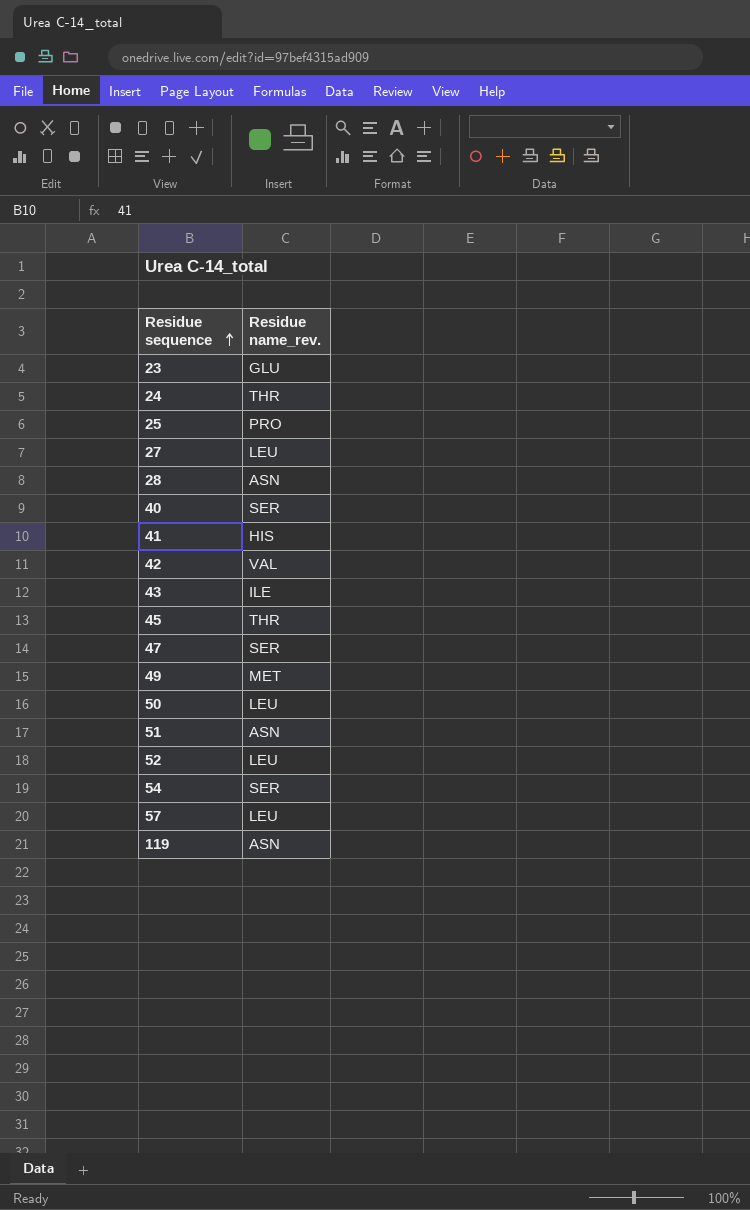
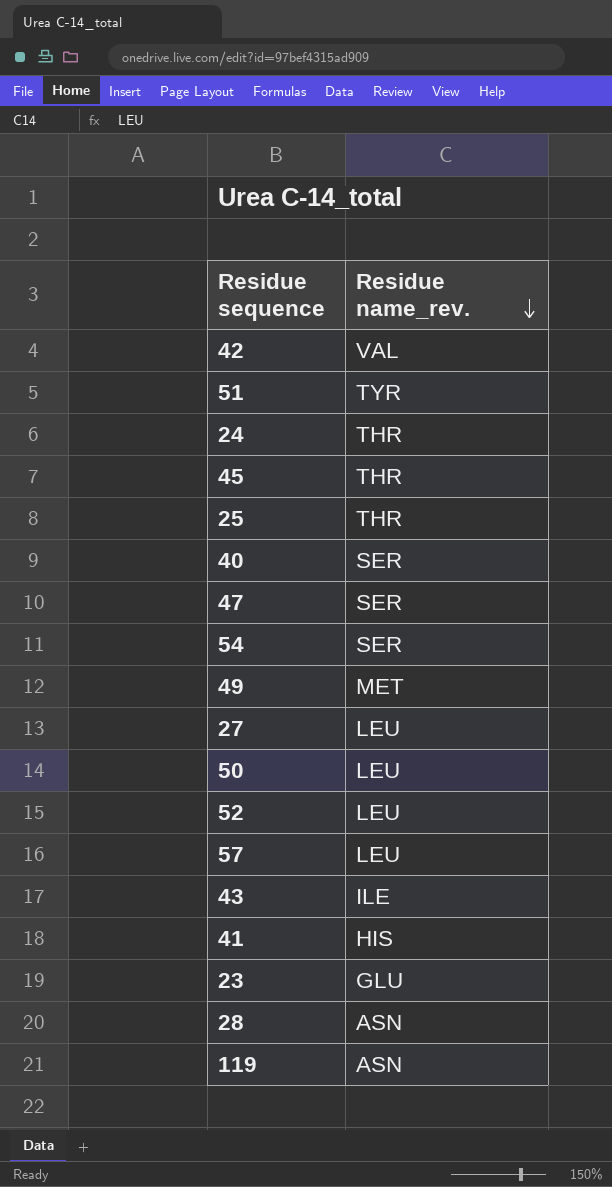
row order: Residue sequence ascending -> Residue name_rev. descending
51 | Residue name_rev.: ASN -> TYR
25 | Residue name_rev.: PRO -> THR

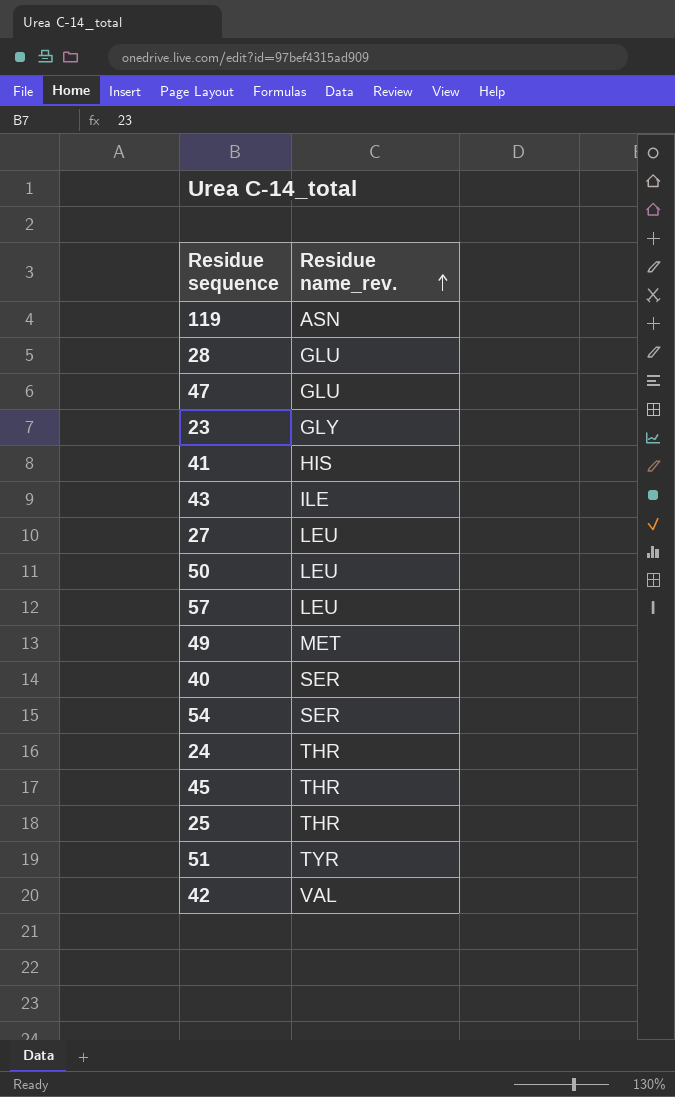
row order: Residue name_rev. descending -> Residue name_rev. ascending
row 52: LEU -> none
28 | Residue name_rev.: ASN -> GLU
47 | Residue name_rev.: SER -> GLU
23 | Residue name_rev.: GLU -> GLY

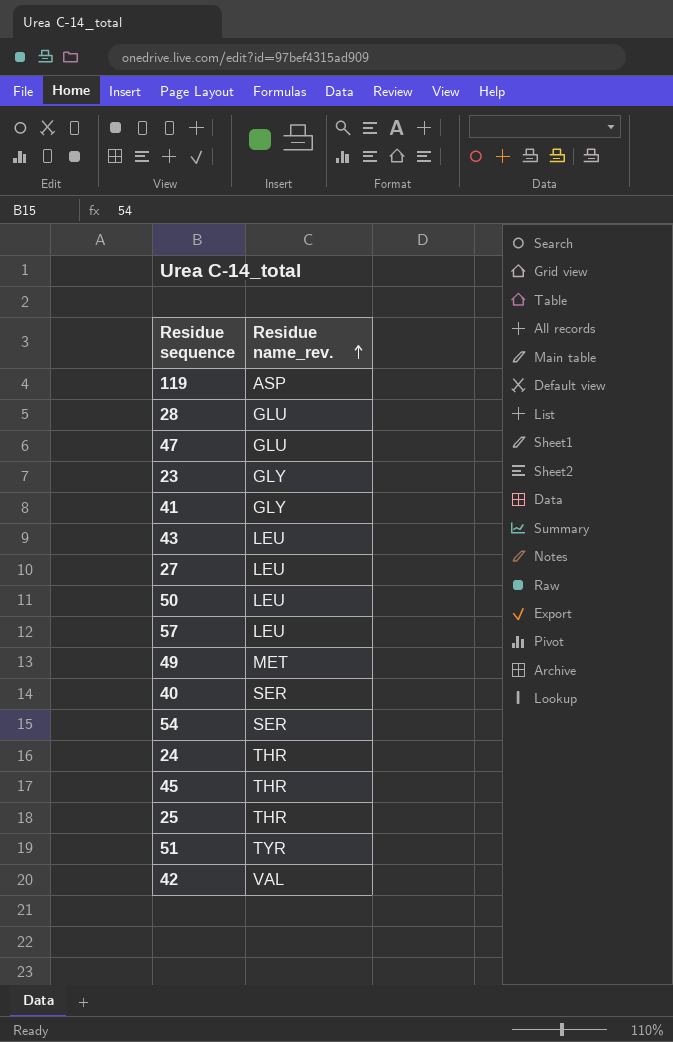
119 | Residue name_rev.: ASN -> ASP
41 | Residue name_rev.: HIS -> GLY
43 | Residue name_rev.: ILE -> LEU

